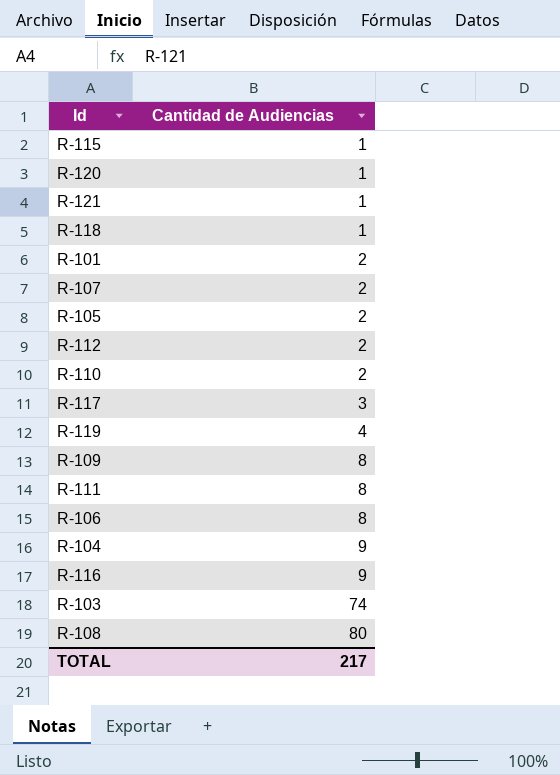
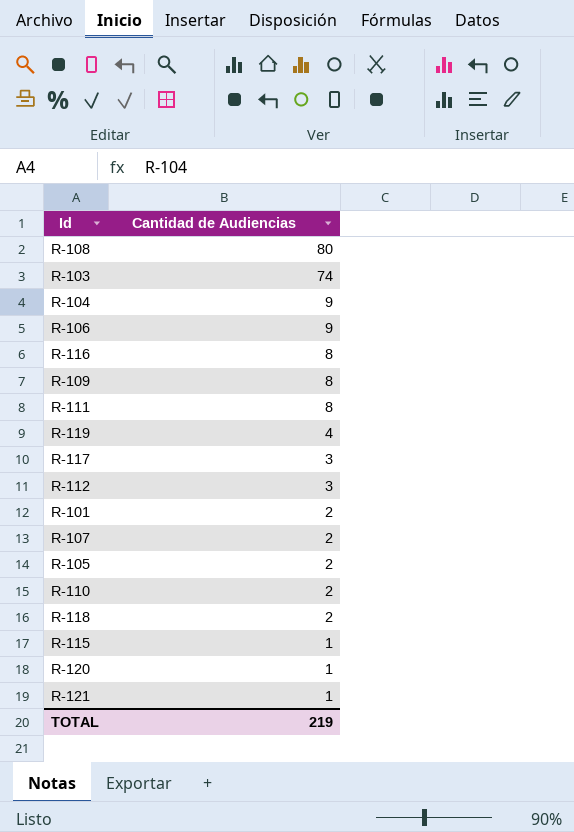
row order: Cantidad de Audiencias ascending -> Cantidad de Audiencias descending
R-106 | Cantidad de Audiencias: 8 -> 9
R-116 | Cantidad de Audiencias: 9 -> 8
R-112 | Cantidad de Audiencias: 2 -> 3
R-118 | Cantidad de Audiencias: 1 -> 2
TOTAL | Cantidad de Audiencias: 217 -> 219

